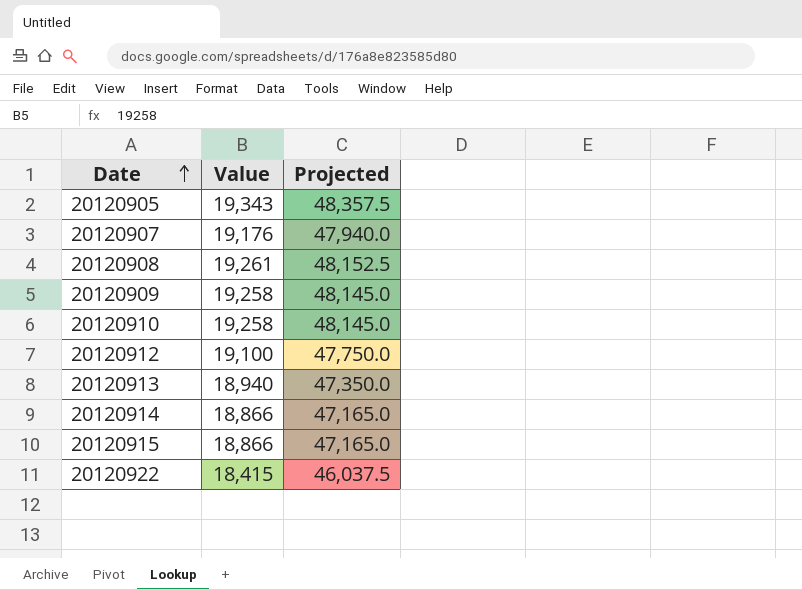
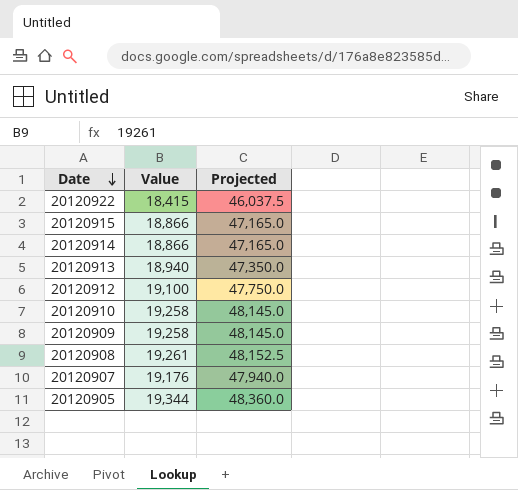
row order: Date ascending -> Date descending
20120905 | Value: 19,343 -> 19,344
20120905 | Projected: 48,357.5 -> 48,360.0

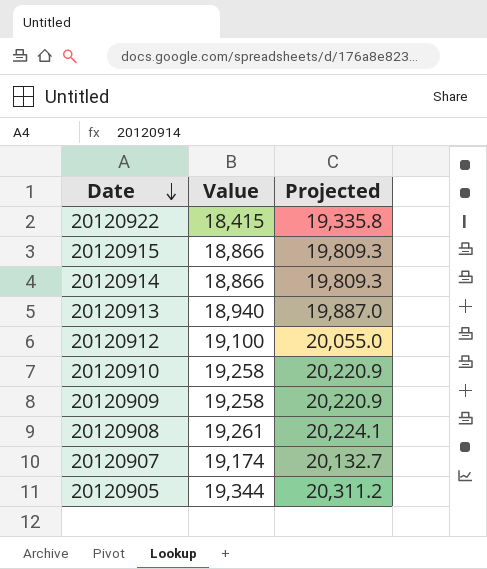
column Projected | formula: [Value] * 2.5 -> [Value] * 1.05
20120907 | Value: 19,176 -> 19,174

